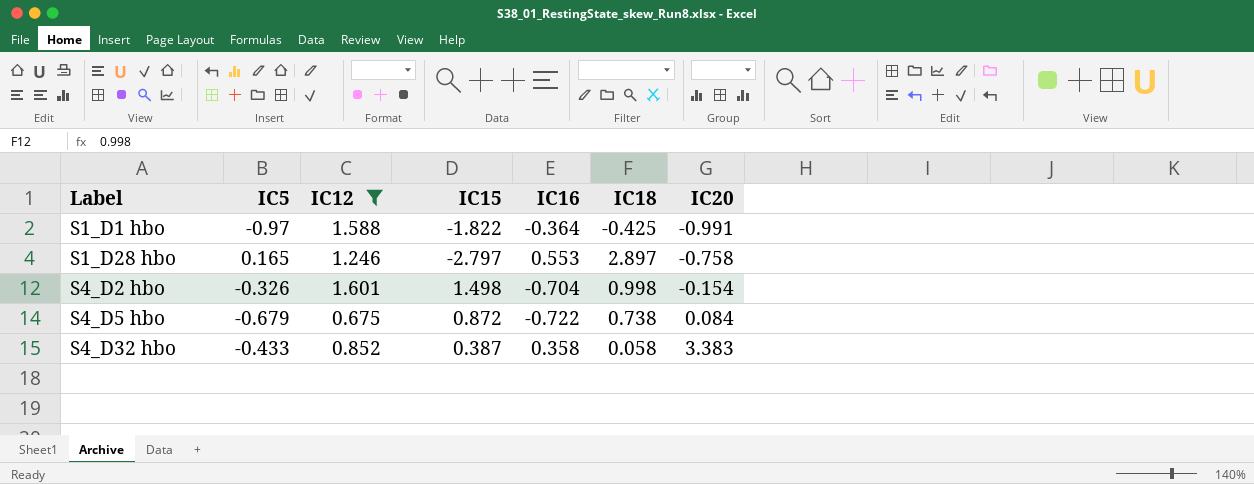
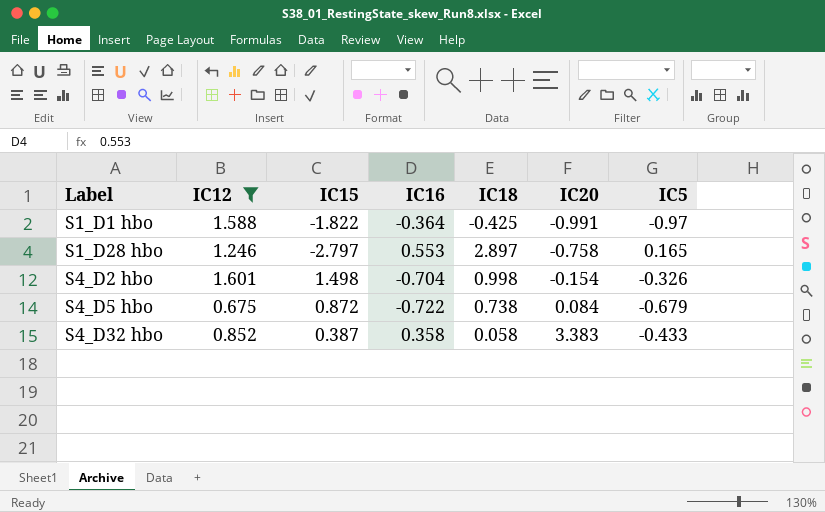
column IC5 | position: 2 -> 7

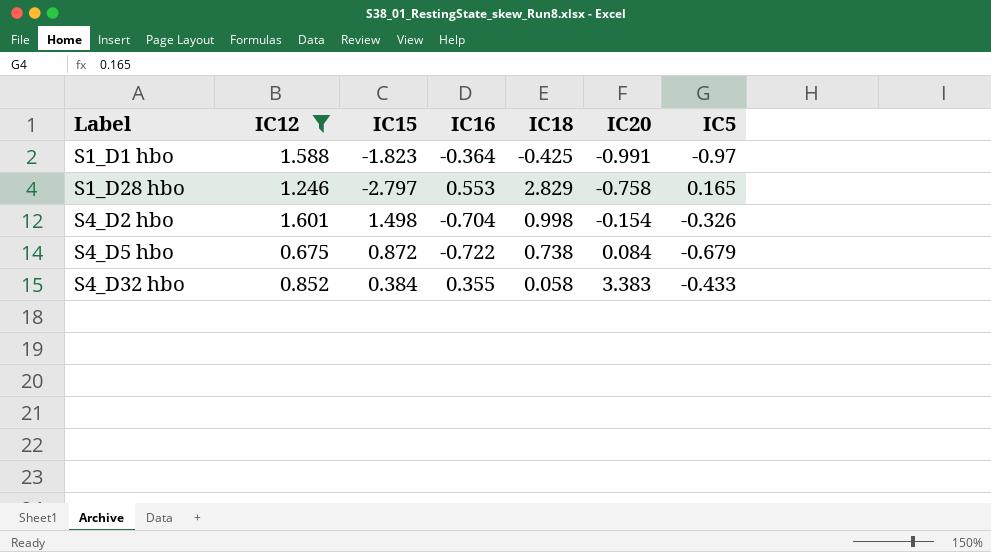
S1_D1 hbo | IC15: -1.822 -> -1.823
S1_D28 hbo | IC18: 2.897 -> 2.829
S4_D32 hbo | IC15: 0.387 -> 0.384
S4_D32 hbo | IC16: 0.358 -> 0.355

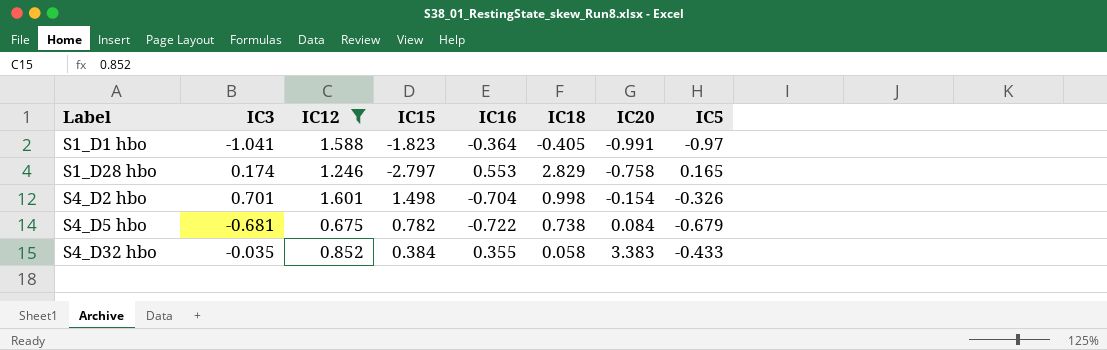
column IC3 | position: none -> 2
S1_D1 hbo | IC18: -0.425 -> -0.405
S4_D5 hbo | IC15: 0.872 -> 0.782

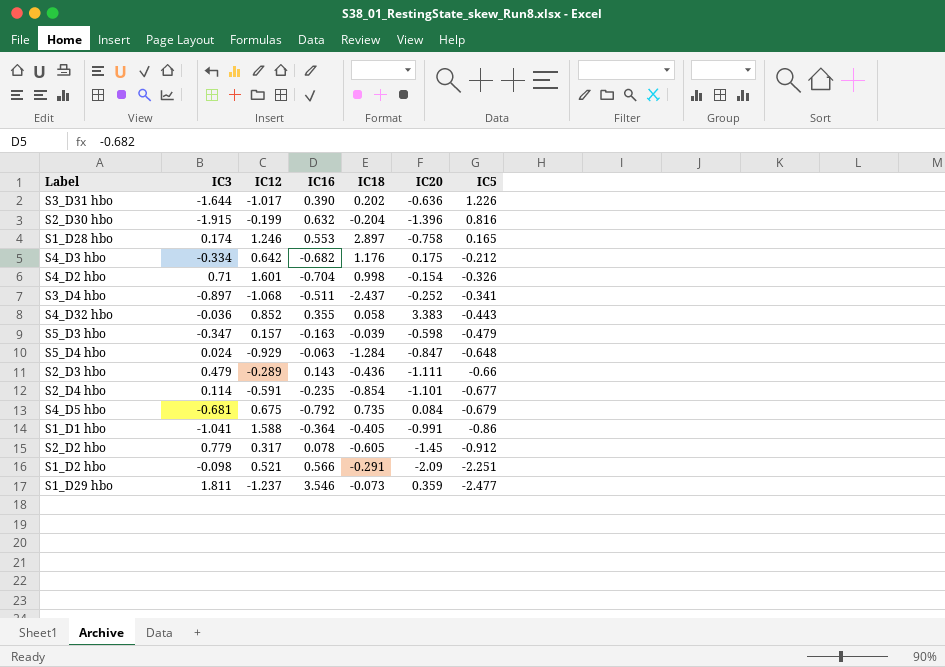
filter: IC12 >= 0.675 -> none
row order: Label ascending -> IC5 descending
column IC15 | position: 4 -> none
S1_D28 hbo | IC18: 2.829 -> 2.897
S4_D2 hbo | IC3: 0.701 -> 0.71
S4_D32 hbo | IC3: -0.035 -> -0.036
S4_D32 hbo | IC5: -0.433 -> -0.443
S4_D5 hbo | IC16: -0.722 -> -0.792
S4_D5 hbo | IC18: 0.738 -> 0.735
S1_D1 hbo | IC5: -0.97 -> -0.86

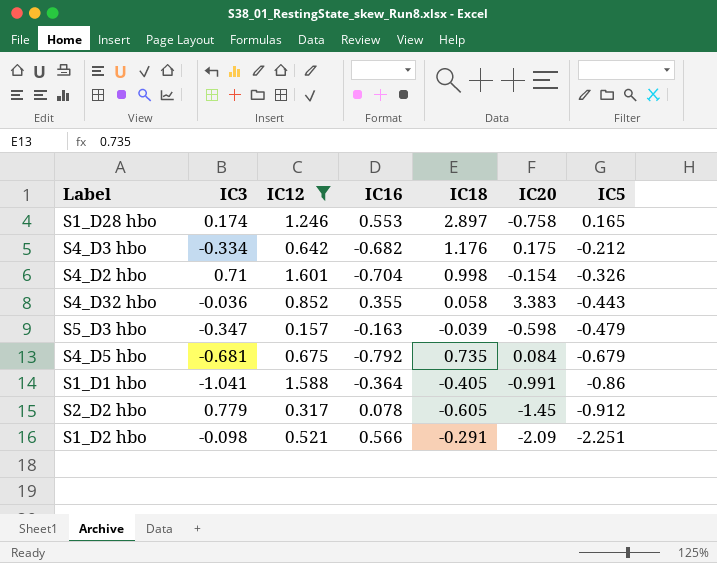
filter: none -> IC12 >= 0.157

